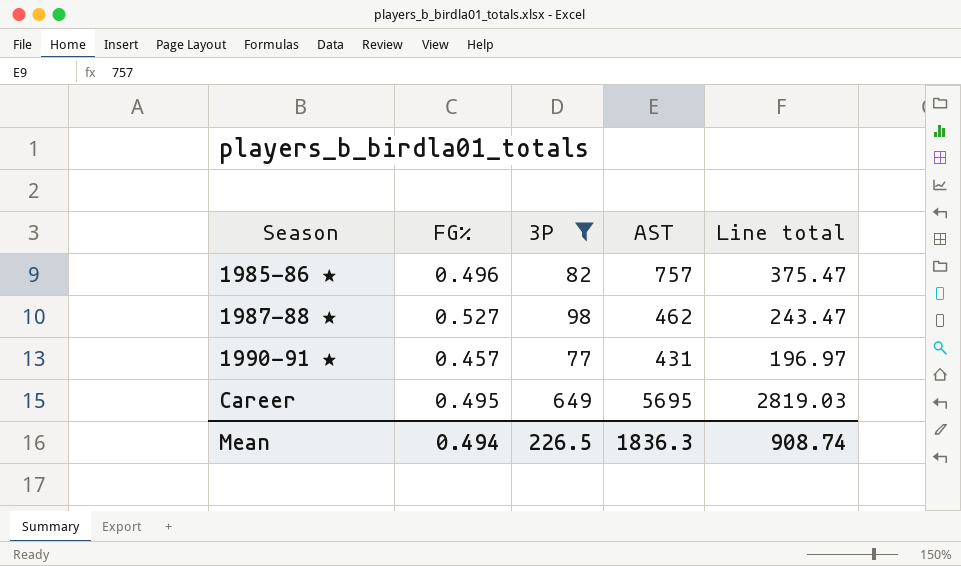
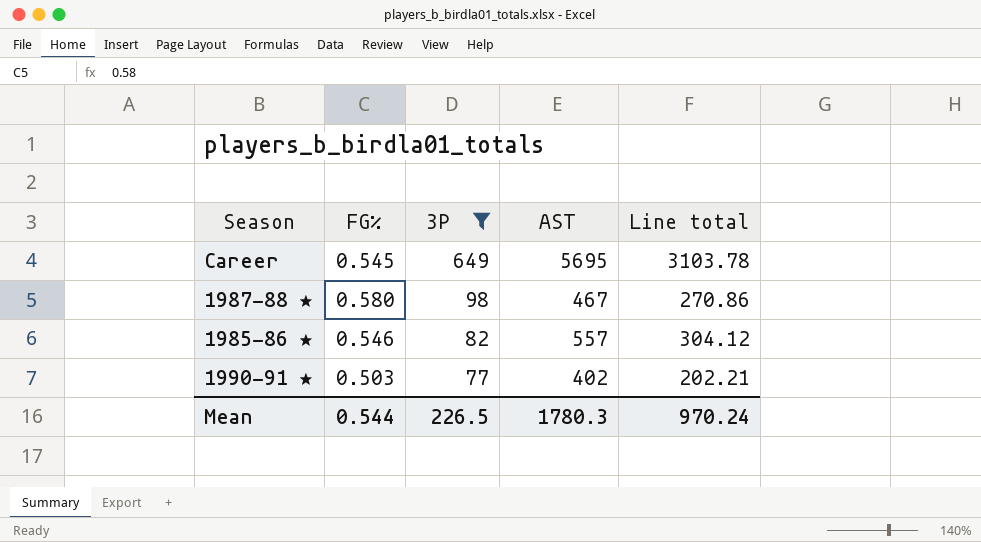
row order: Season ascending -> 3P descending
Career | FG%: 0.495 -> 0.545
Career | Line total: 2819.03 -> 3103.78
1987-88 ★ | FG%: 0.527 -> 0.580
1987-88 ★ | AST: 462 -> 467
1987-88 ★ | Line total: 243.47 -> 270.86
1985-86 ★ | FG%: 0.496 -> 0.546
1985-86 ★ | AST: 757 -> 557
1985-86 ★ | Line total: 375.47 -> 304.12
1990-91 ★ | FG%: 0.457 -> 0.503
1990-91 ★ | AST: 431 -> 402
1990-91 ★ | Line total: 196.97 -> 202.21
Mean | FG%: 0.494 -> 0.544
Mean | AST: 1836.3 -> 1780.3
Mean | Line total: 908.74 -> 970.24

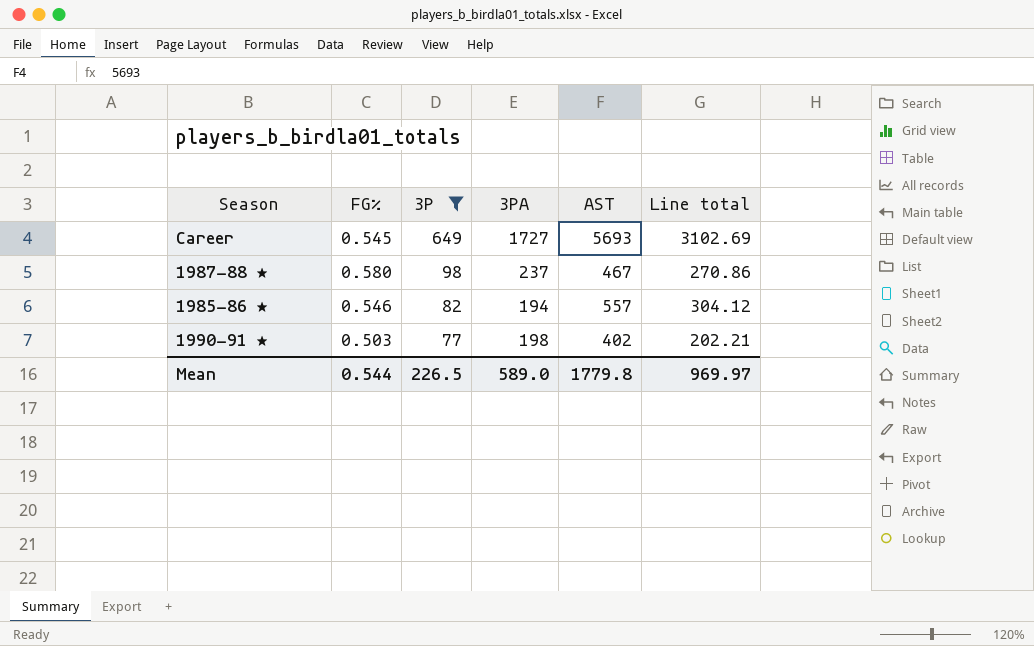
column 3PA | position: none -> 4
Career | AST: 5695 -> 5693
Career | Line total: 3103.78 -> 3102.69
Mean | AST: 1780.3 -> 1779.8
Mean | Line total: 970.24 -> 969.97

